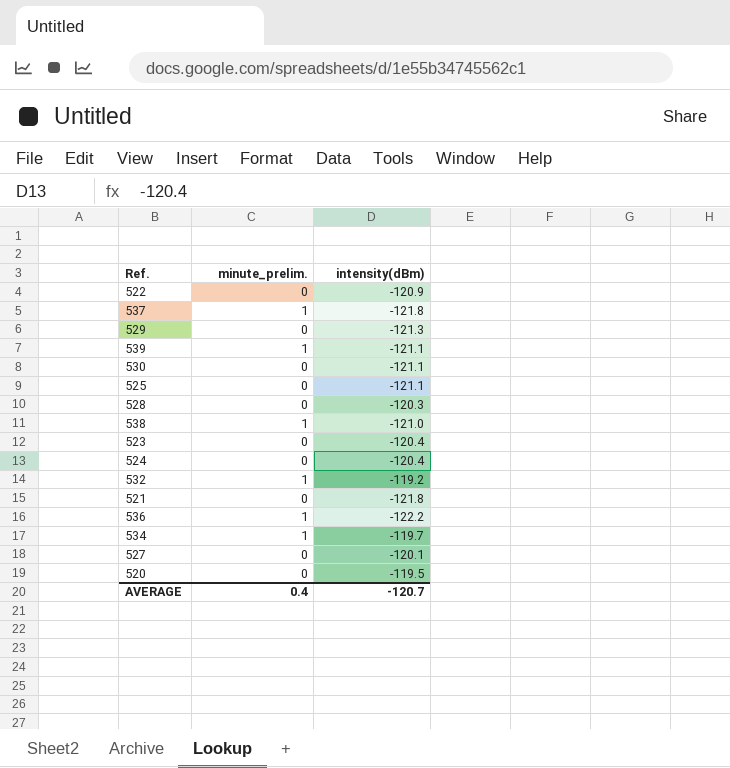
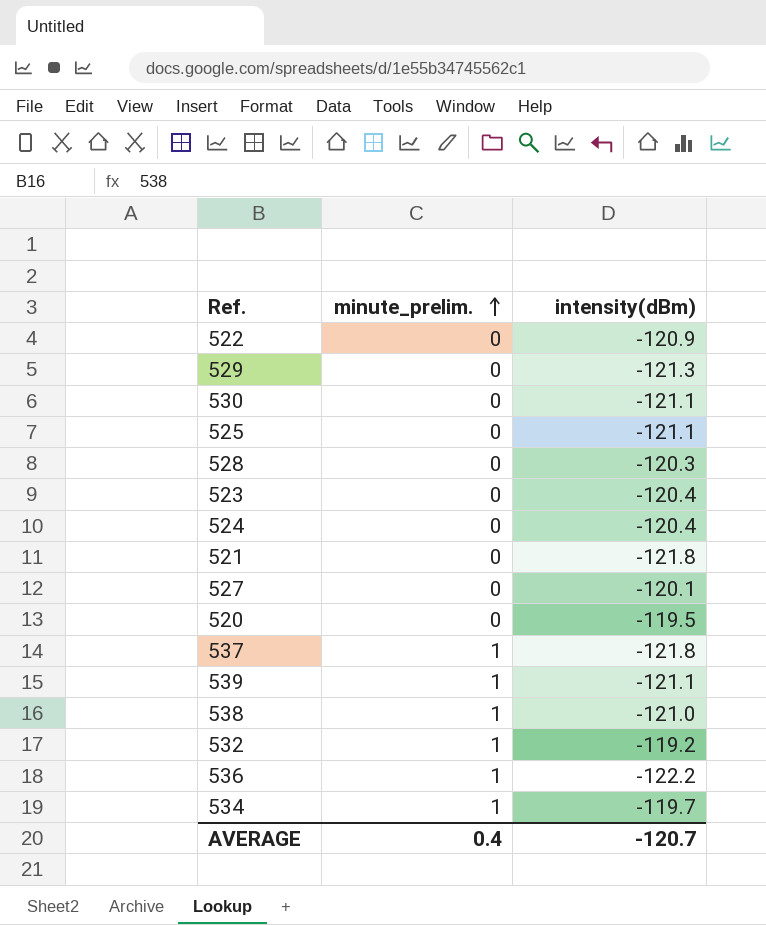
row order: none -> minute_prelim. ascending

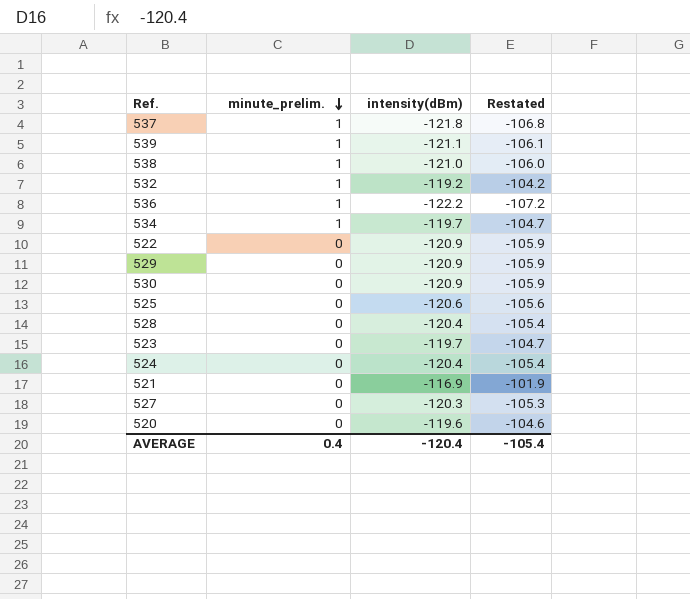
row order: minute_prelim. ascending -> minute_prelim. descending
column Restated | formula: none -> [intensity(dBm)] + 15
529 | intensity(dBm): -121.3 -> -120.9
530 | intensity(dBm): -121.1 -> -120.9
525 | intensity(dBm): -121.1 -> -120.6
528 | intensity(dBm): -120.3 -> -120.4
523 | intensity(dBm): -120.4 -> -119.7
521 | intensity(dBm): -121.8 -> -116.9
527 | intensity(dBm): -120.1 -> -120.3
520 | intensity(dBm): -119.5 -> -119.6
AVERAGE | intensity(dBm): -120.7 -> -120.4

